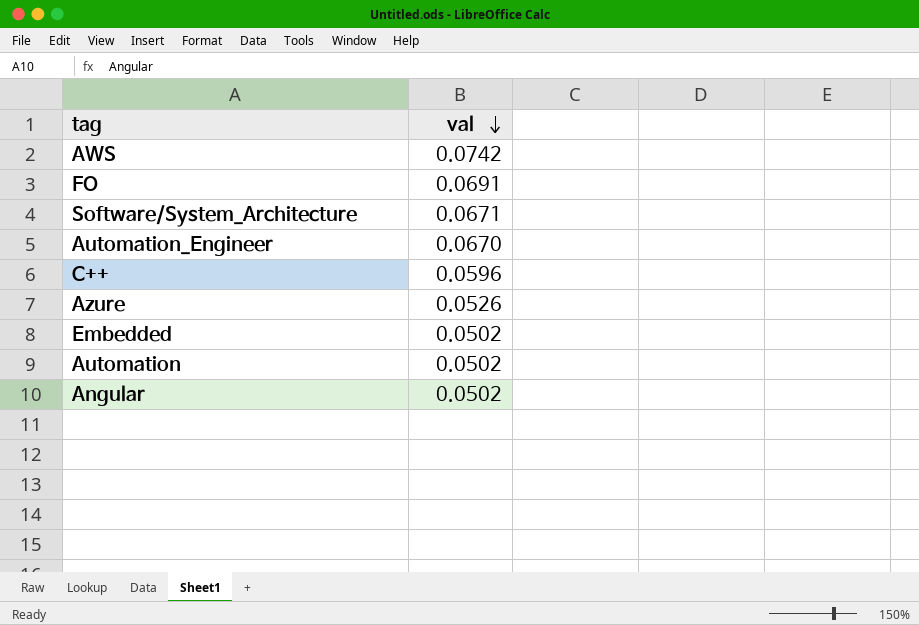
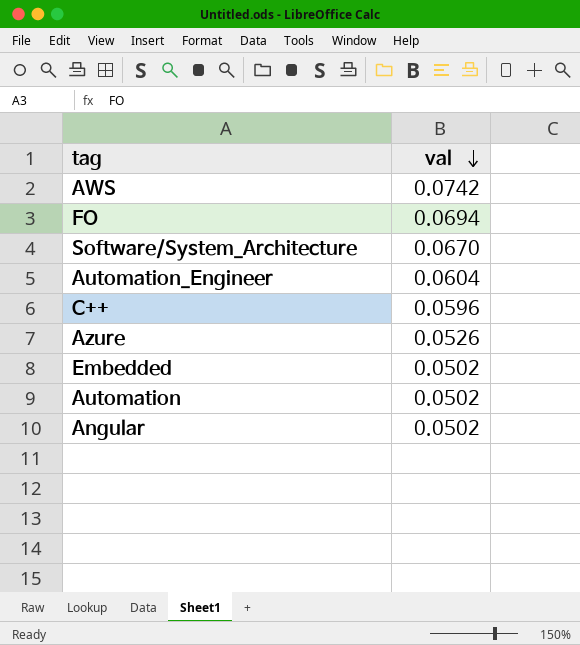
FO | val: 0.0691 -> 0.0694
Software/System_Architecture | val: 0.0671 -> 0.0670
Automation_Engineer | val: 0.0670 -> 0.0604

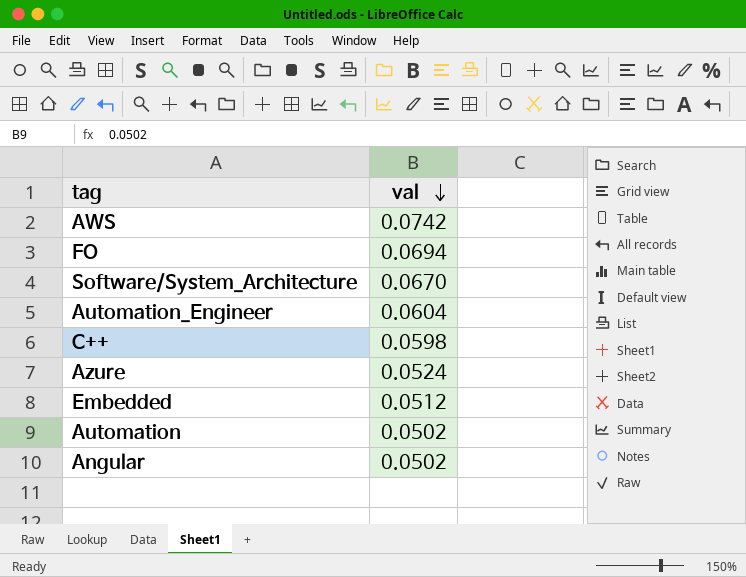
C++ | val: 0.0596 -> 0.0598
Azure | val: 0.0526 -> 0.0524
Embedded | val: 0.0502 -> 0.0512

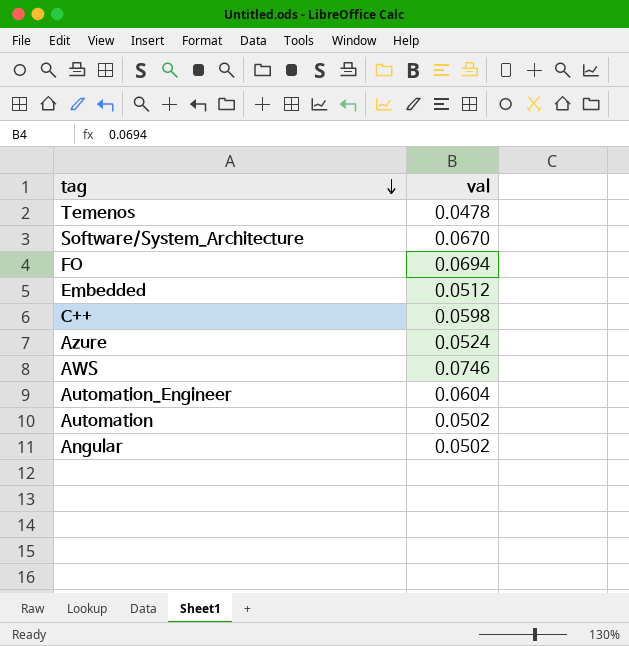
row order: val descending -> tag descending
row Temenos: none -> 0.0478
AWS | val: 0.0742 -> 0.0746

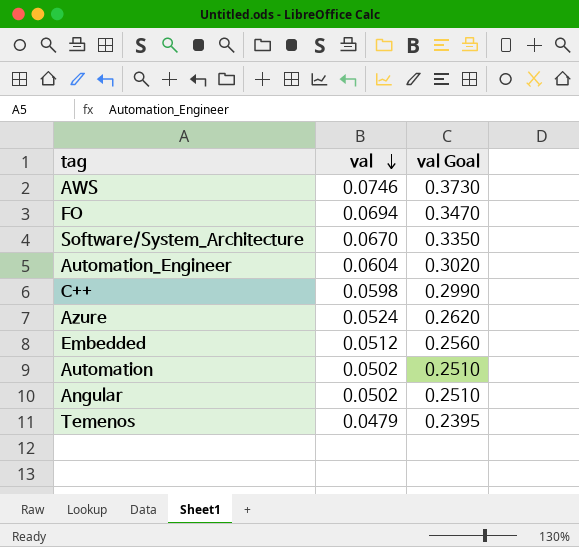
row order: tag descending -> val descending
column val Goal | formula: none -> [val] * 5
Temenos | val: 0.0478 -> 0.0479

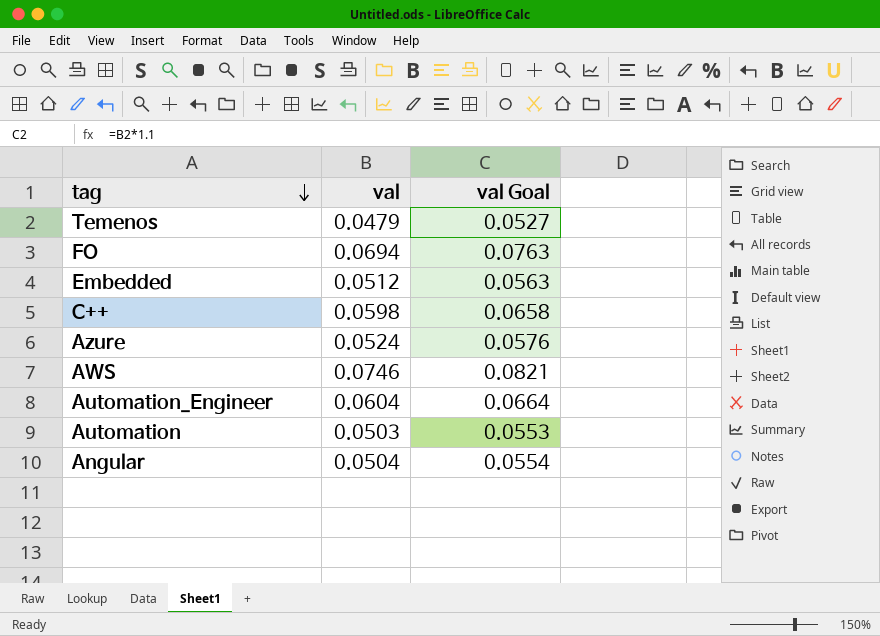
row order: val descending -> tag descending
column val Goal | formula: [val] * 5 -> [val] * 1.1
row Software/System_Architecture: 0.0670 | 0.3350 -> none
Automation | val: 0.0502 -> 0.0503
Angular | val: 0.0502 -> 0.0504

